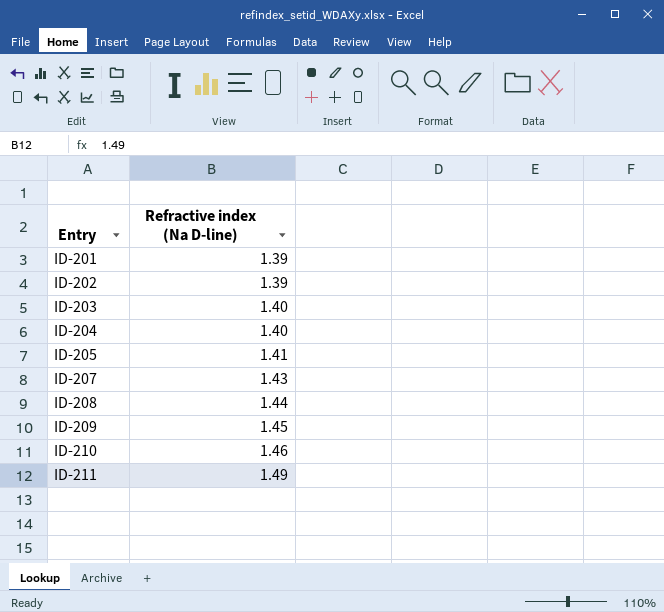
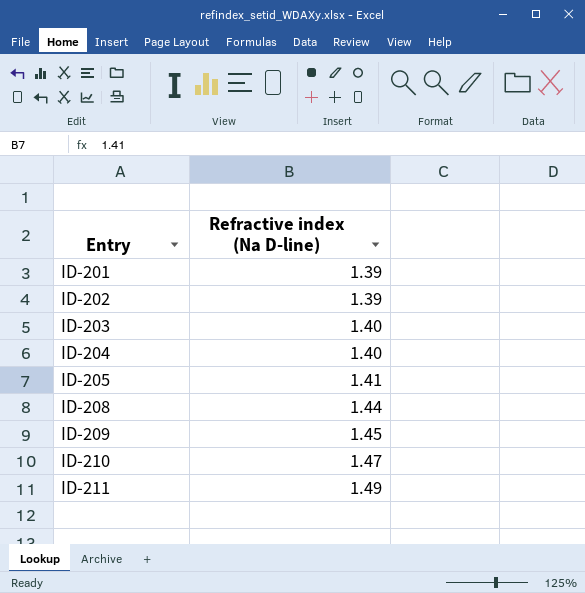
row ID-207: 1.43 -> none
ID-210 | Refractive index (Na D-line): 1.46 -> 1.47

